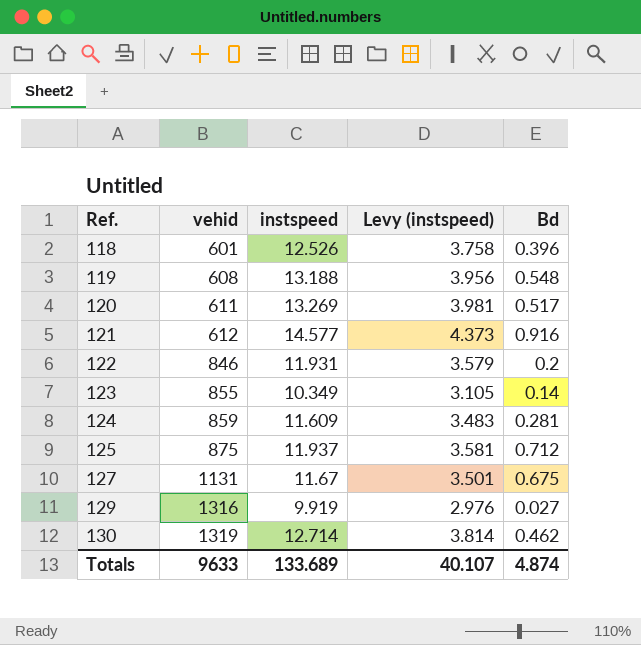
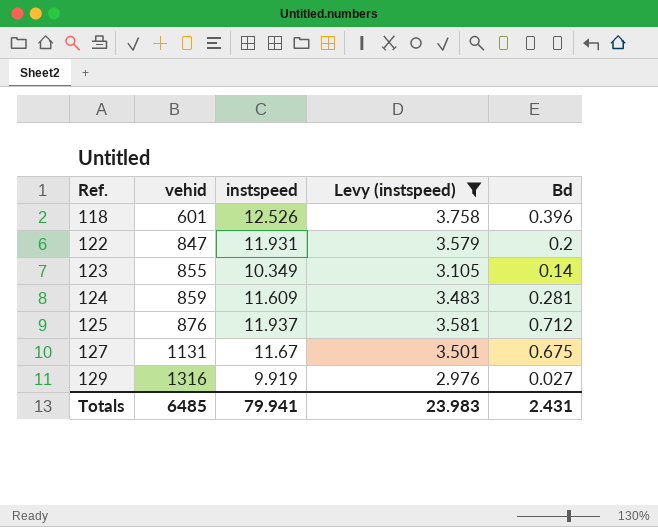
filter: none -> Levy (instspeed) <= 3.758
122 | vehid: 846 -> 847
125 | vehid: 875 -> 876
Totals | vehid: 9633 -> 6485
Totals | instspeed: 133.689 -> 79.941
Totals | Levy (instspeed): 40.107 -> 23.983
Totals | Bd: 4.874 -> 2.431

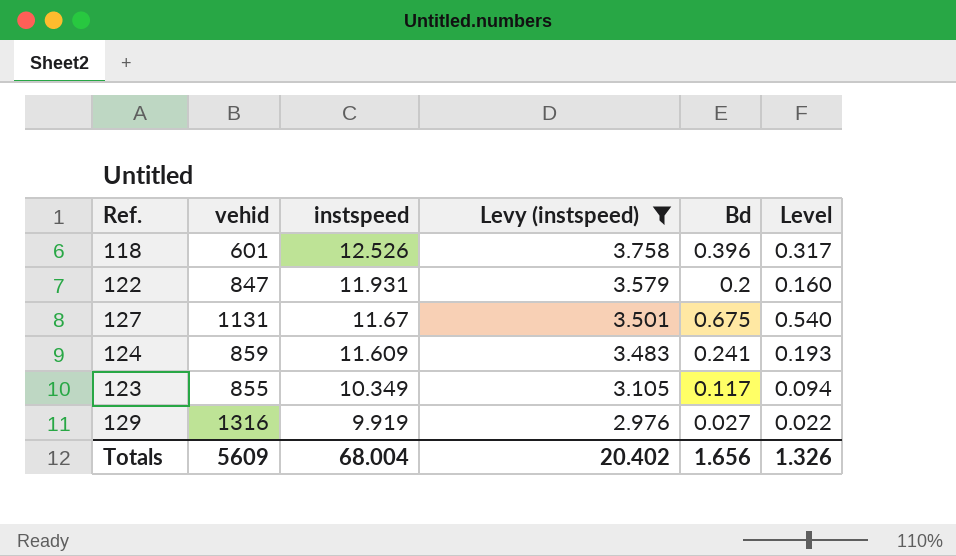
row order: Ref. ascending -> instspeed descending
column Level | formula: none -> [Bd] * 0.8
row 125: 876 | 11.937 | 3.581 | 0.712 -> none
124 | Bd: 0.281 -> 0.241
123 | Bd: 0.14 -> 0.117
Totals | vehid: 6485 -> 5609
Totals | instspeed: 79.941 -> 68.004
Totals | Levy (instspeed): 23.983 -> 20.402
Totals | Bd: 2.431 -> 1.656

